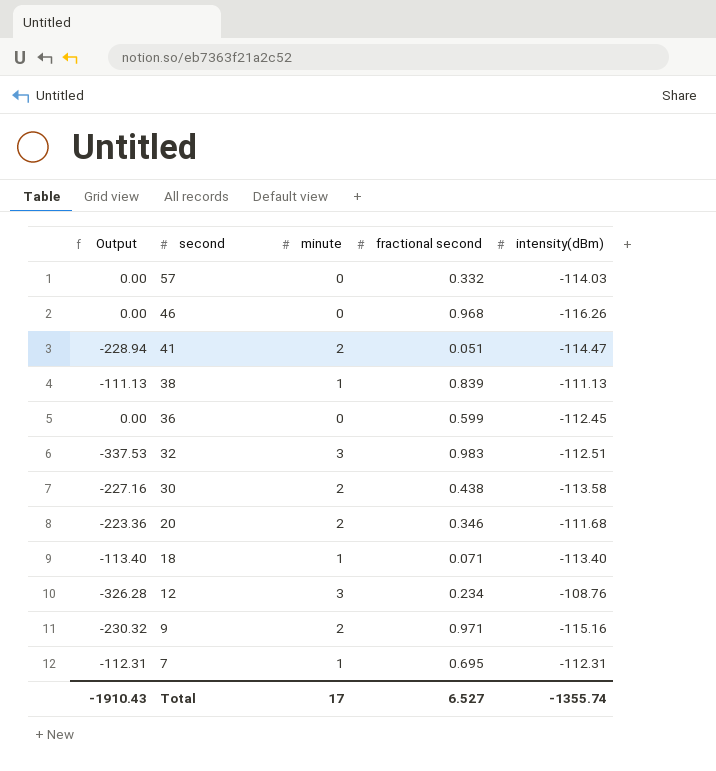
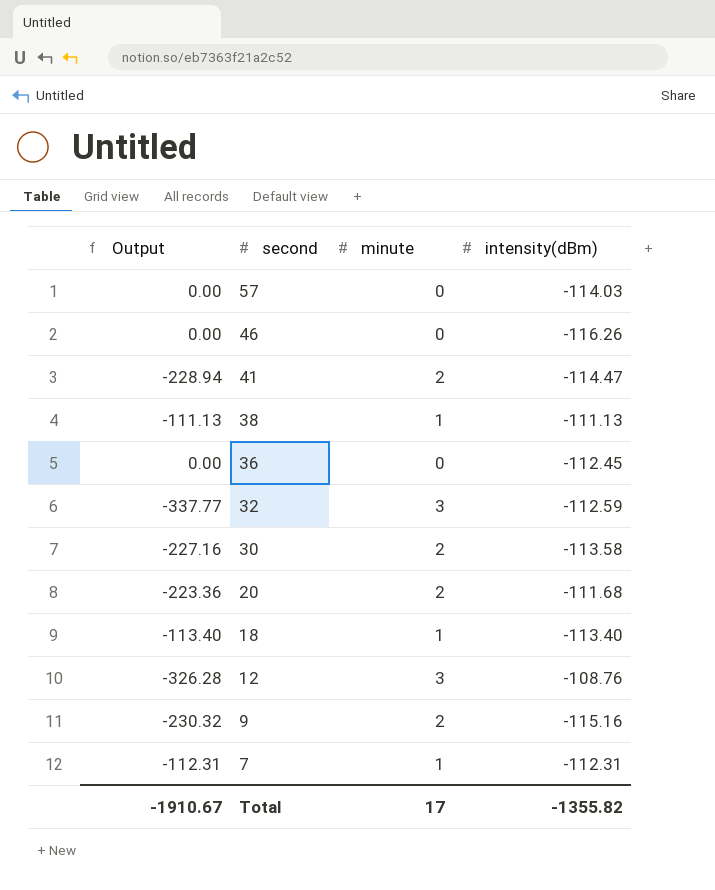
column fractional second | position: 4 -> none
32 | Output: -337.53 -> -337.77
32 | intensity(dBm): -112.51 -> -112.59
Total | Output: -1910.43 -> -1910.67
Total | intensity(dBm): -1355.74 -> -1355.82

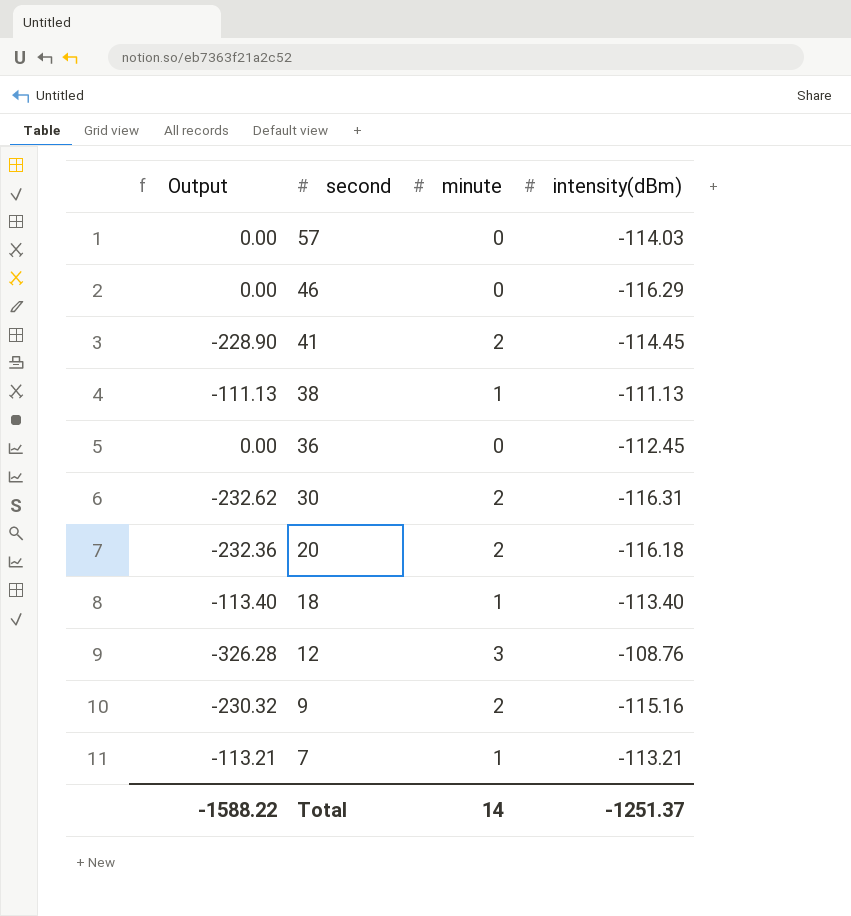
row 32: -337.77 | 3 | -112.59 -> none
46 | intensity(dBm): -116.26 -> -116.29
41 | Output: -228.94 -> -228.90
41 | intensity(dBm): -114.47 -> -114.45
30 | Output: -227.16 -> -232.62
30 | intensity(dBm): -113.58 -> -116.31
20 | Output: -223.36 -> -232.36
20 | intensity(dBm): -111.68 -> -116.18
7 | Output: -112.31 -> -113.21
7 | intensity(dBm): -112.31 -> -113.21
Total | Output: -1910.67 -> -1588.22
Total | minute: 17 -> 14
Total | intensity(dBm): -1355.82 -> -1251.37

